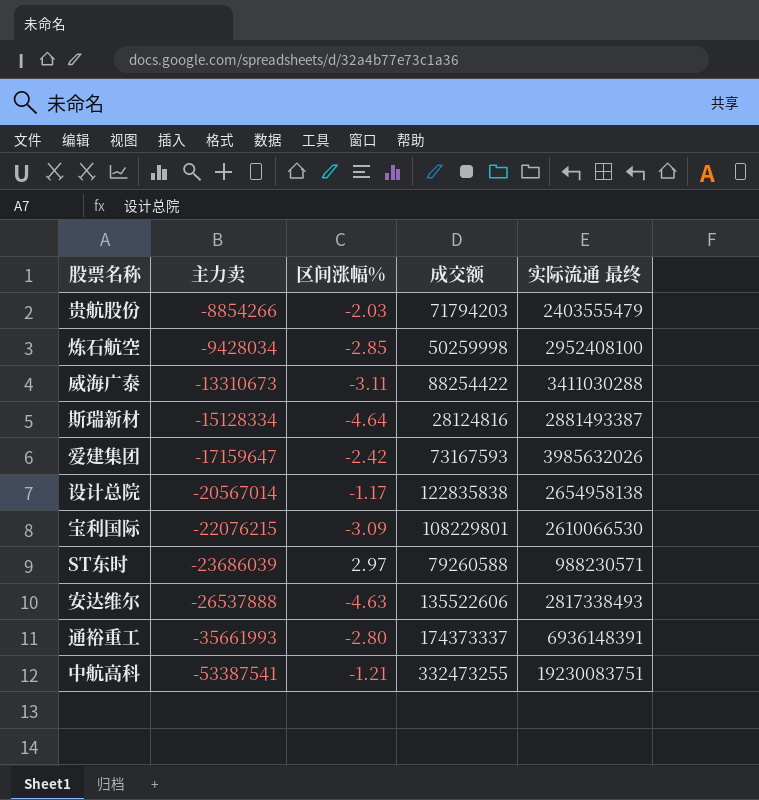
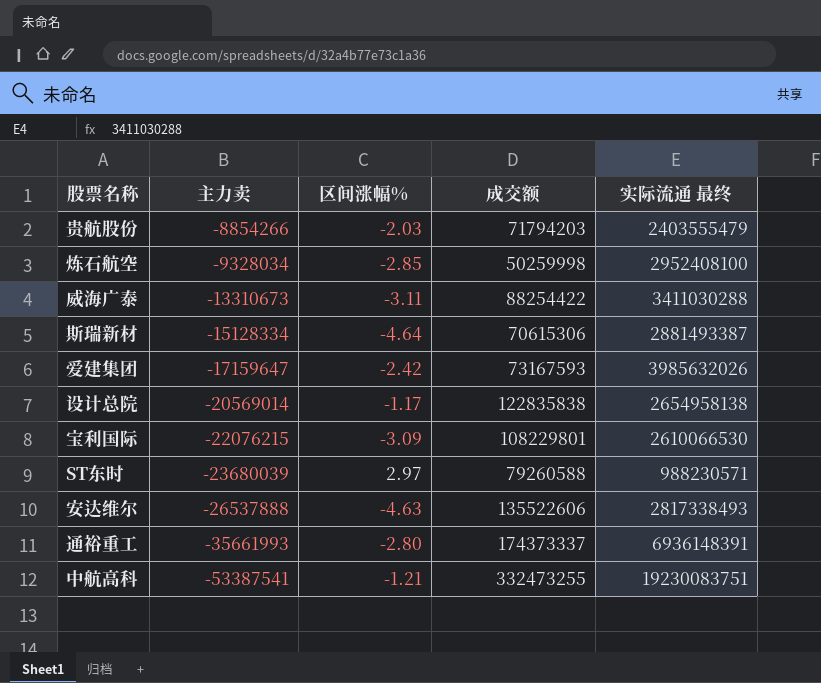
炼石航空 | 主力卖: -9428034 -> -9328034
斯瑞新材 | 成交额: 28124816 -> 70615306
设计总院 | 主力卖: -20567014 -> -20569014
ST东时 | 主力卖: -23686039 -> -23680039

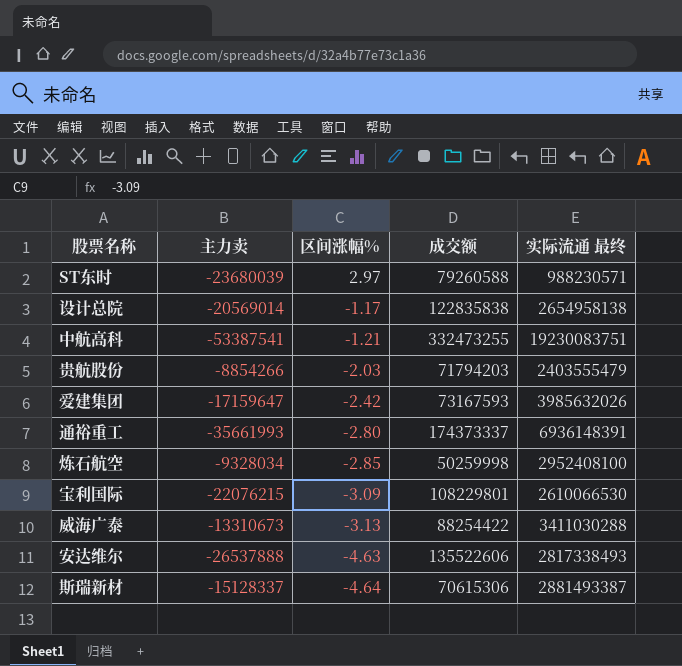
row order: 主力卖 descending -> 区间涨幅% descending
威海广泰 | 区间涨幅%: -3.11 -> -3.13
斯瑞新材 | 主力卖: -15128334 -> -15128337

